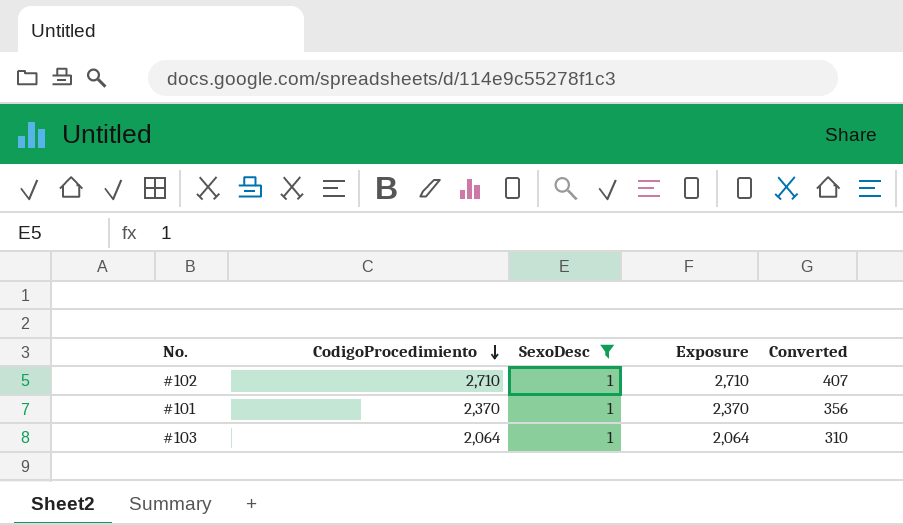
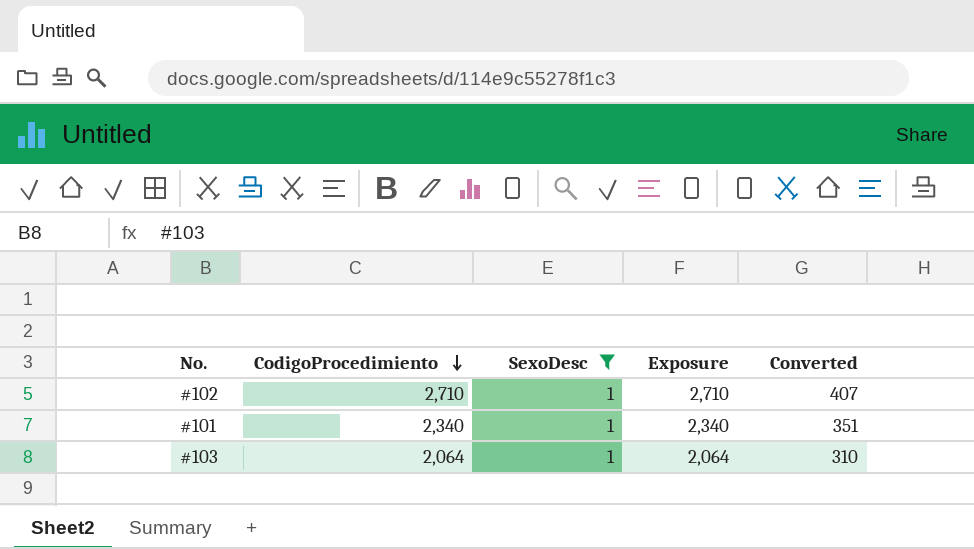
#101 | CodigoProcedimiento: 2,370 -> 2,340
#101 | Exposure: 2,370 -> 2,340
#101 | Converted: 356 -> 351

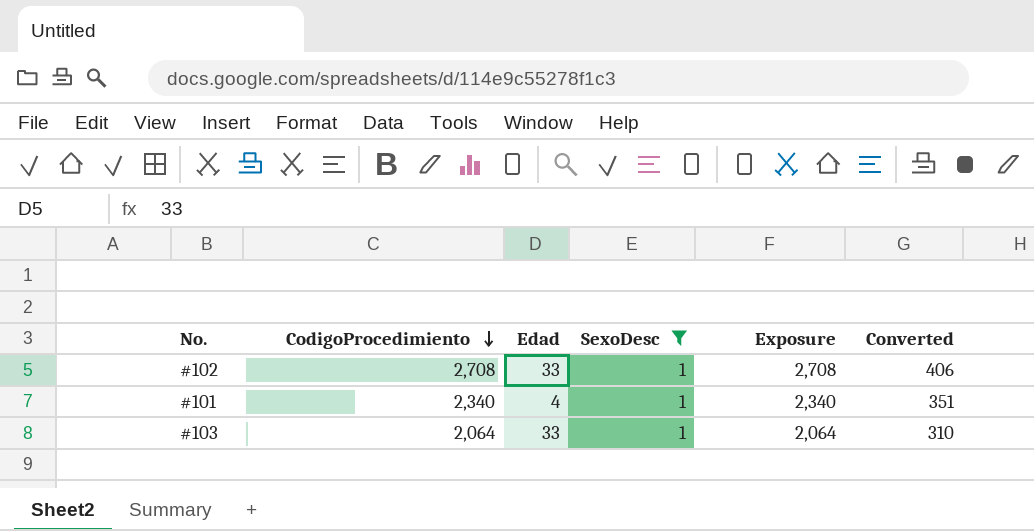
column Edad | position: none -> 3
#102 | CodigoProcedimiento: 2,710 -> 2,708
#102 | Exposure: 2,710 -> 2,708
#102 | Converted: 407 -> 406

